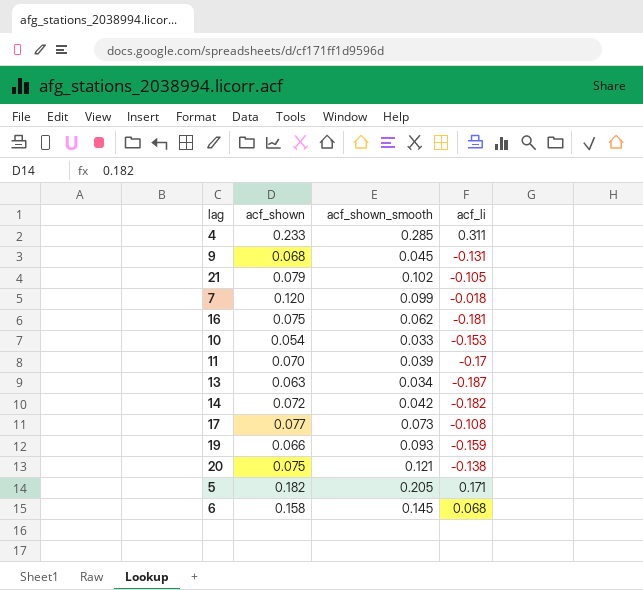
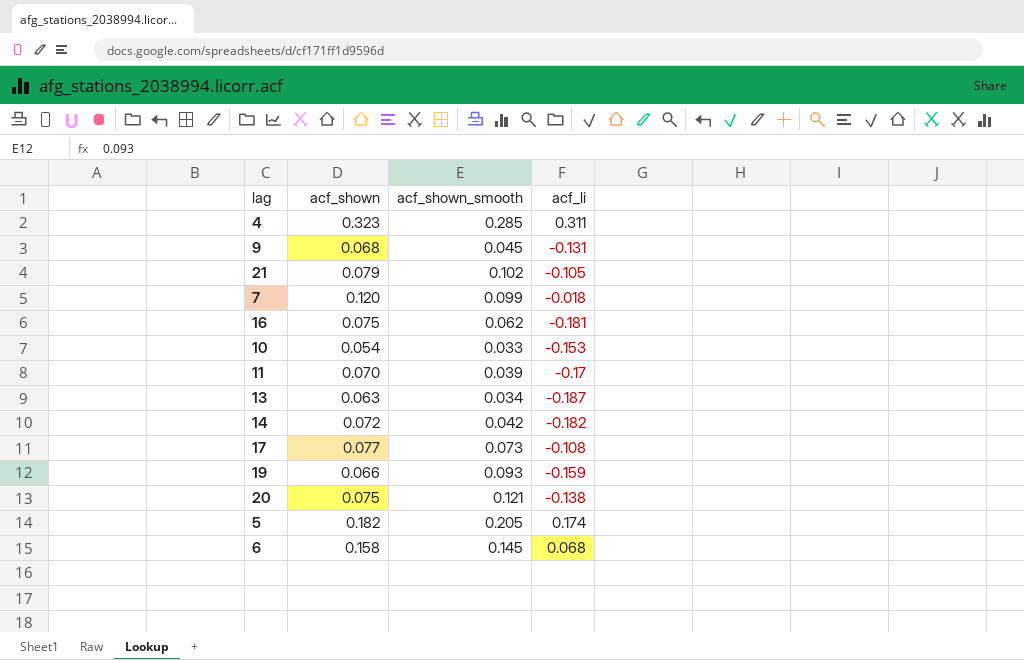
4 | acf_shown: 0.233 -> 0.323
5 | acf_li: 0.171 -> 0.174

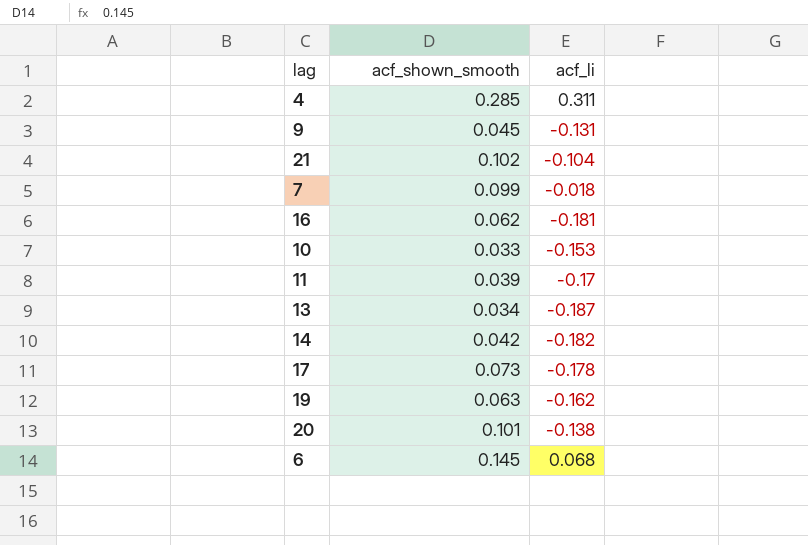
column acf_shown | position: 2 -> none
row 5: 0.182 | 0.205 | 0.174 -> none
21 | acf_li: -0.105 -> -0.104
17 | acf_li: -0.108 -> -0.178
19 | acf_shown_smooth: 0.093 -> 0.063
19 | acf_li: -0.159 -> -0.162
20 | acf_shown_smooth: 0.121 -> 0.101

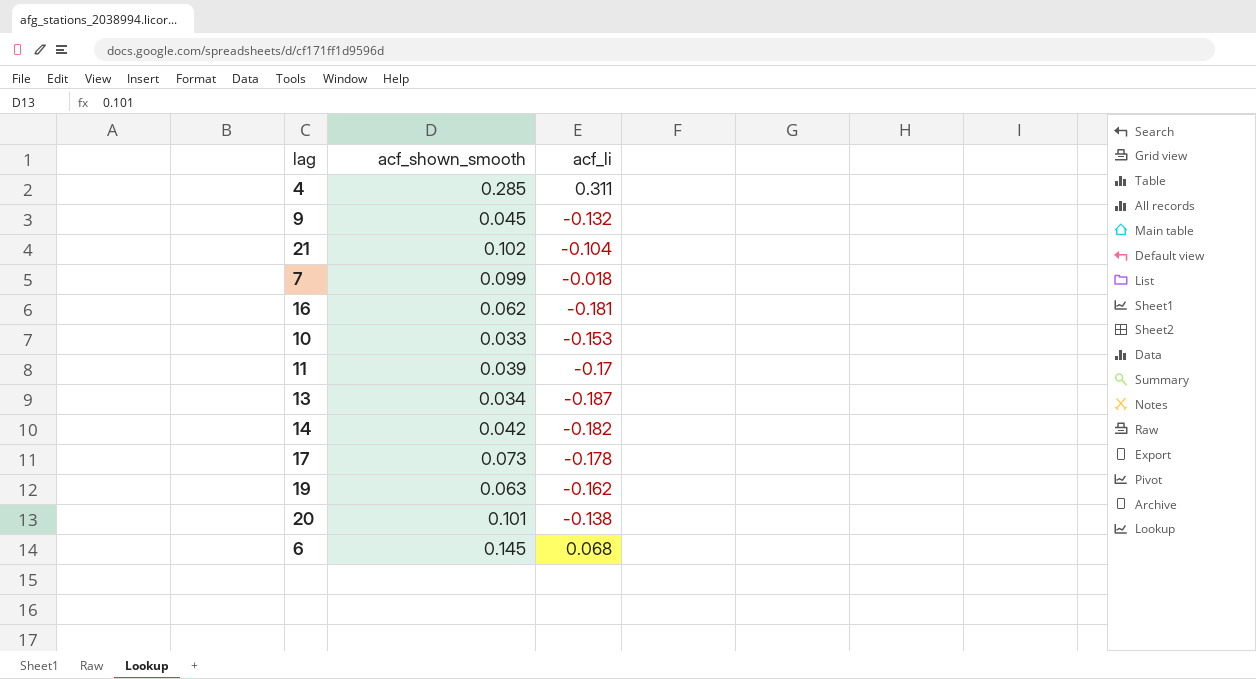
9 | acf_li: -0.131 -> -0.132

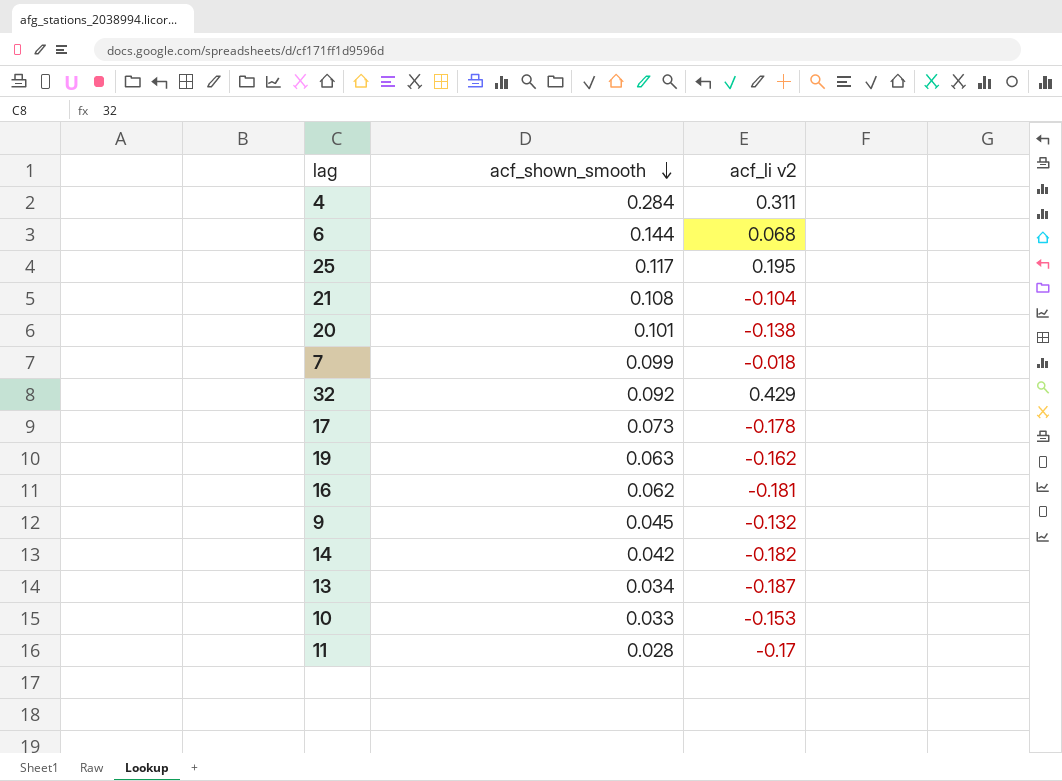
row order: none -> acf_shown_smooth descending
column name: acf_li -> acf_li v2
4 | acf_shown_smooth: 0.285 -> 0.284
6 | acf_shown_smooth: 0.145 -> 0.144
row 25: none -> 0.117 | 0.195
21 | acf_shown_smooth: 0.102 -> 0.108
row 32: none -> 0.092 | 0.429
11 | acf_shown_smooth: 0.039 -> 0.028

